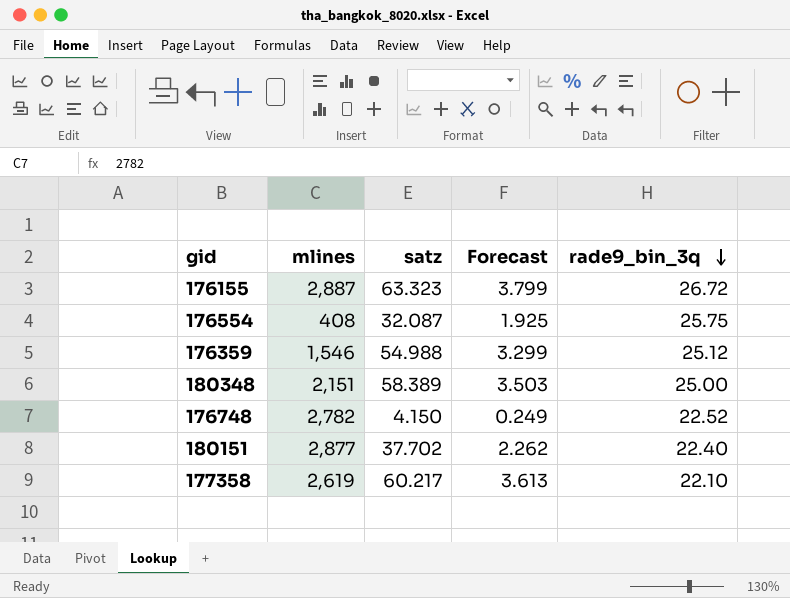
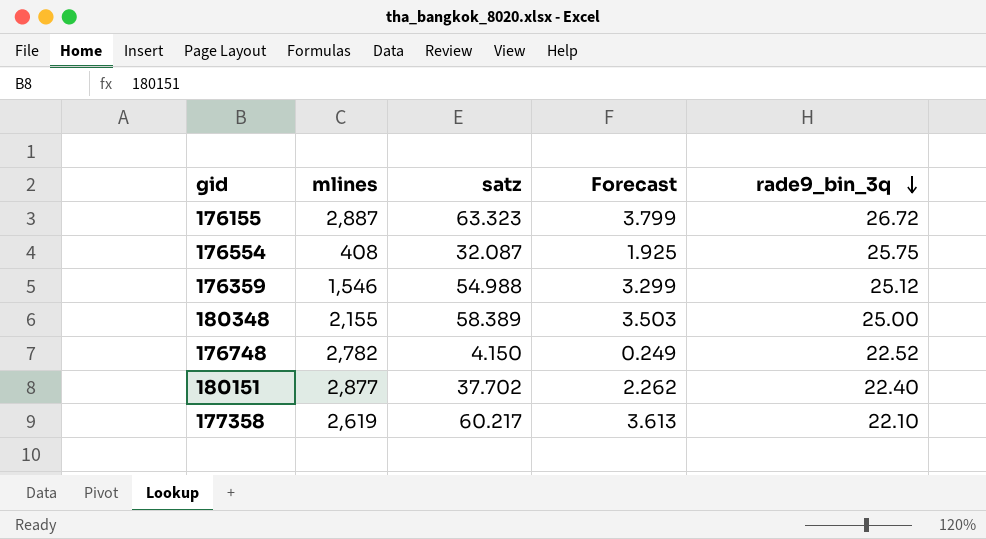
180348 | mlines: 2,151 -> 2,155

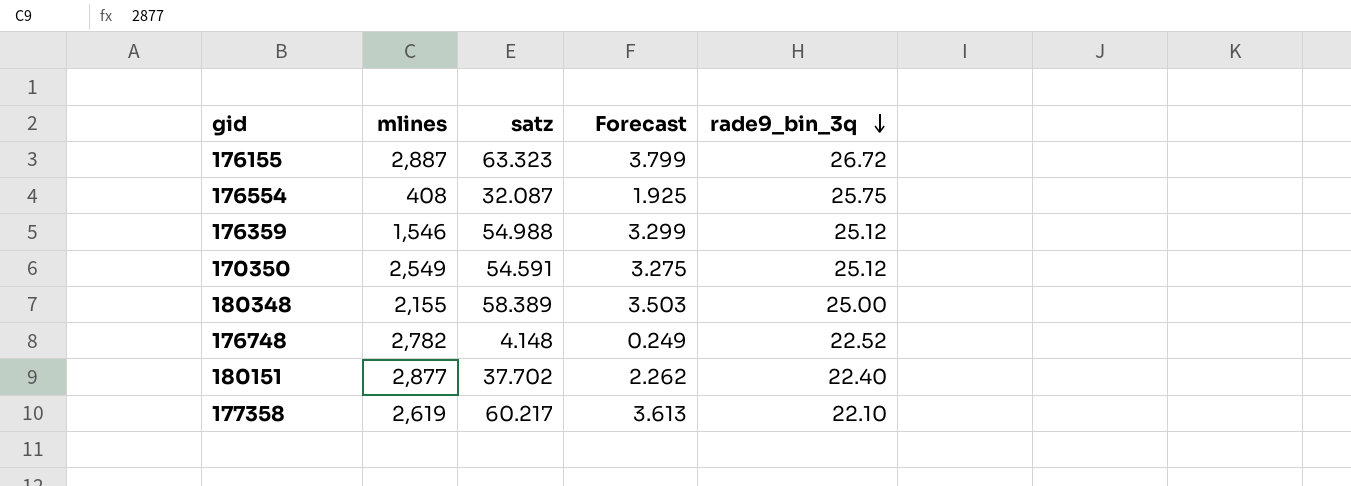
row 170350: none -> 2,549 | 54.591 | 3.275 | 25.12
176748 | satz: 4.150 -> 4.148

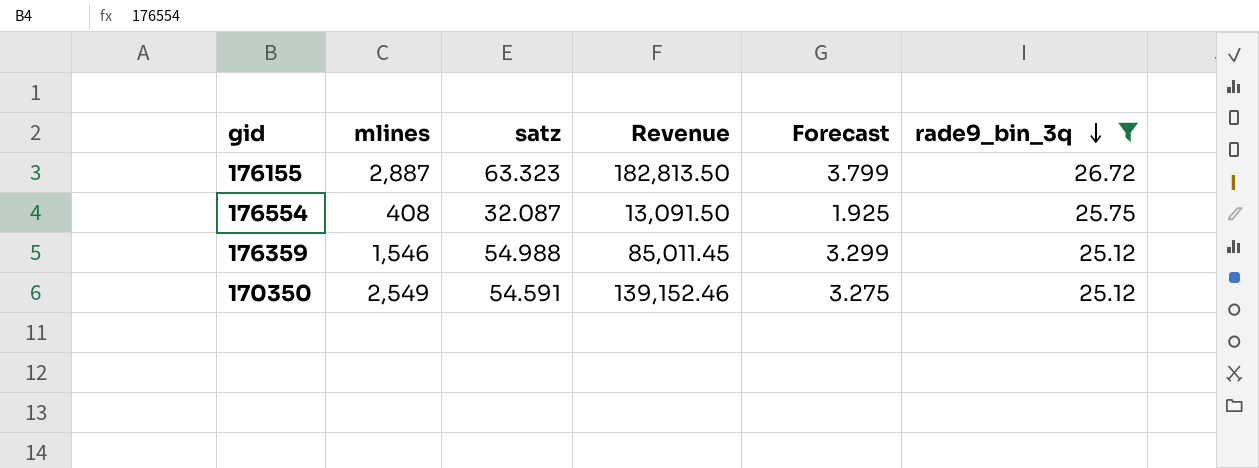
filter: none -> rade9_bin_3q >= 25.12
column Revenue | formula: none -> [mlines] * [satz]

